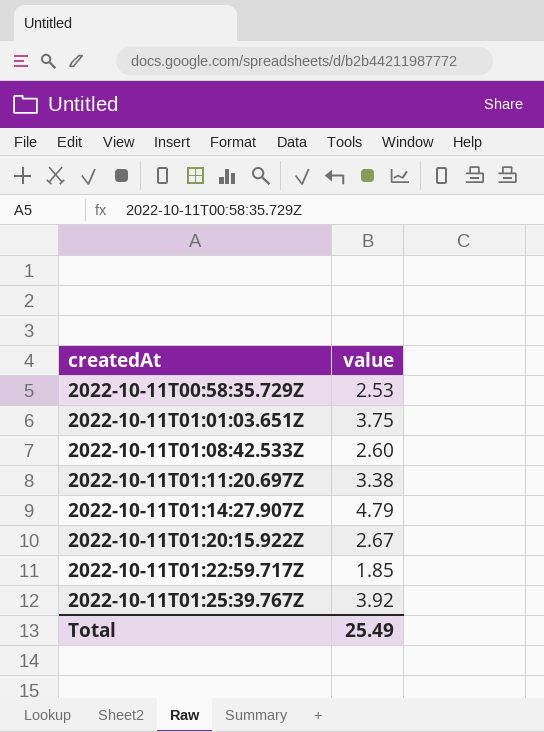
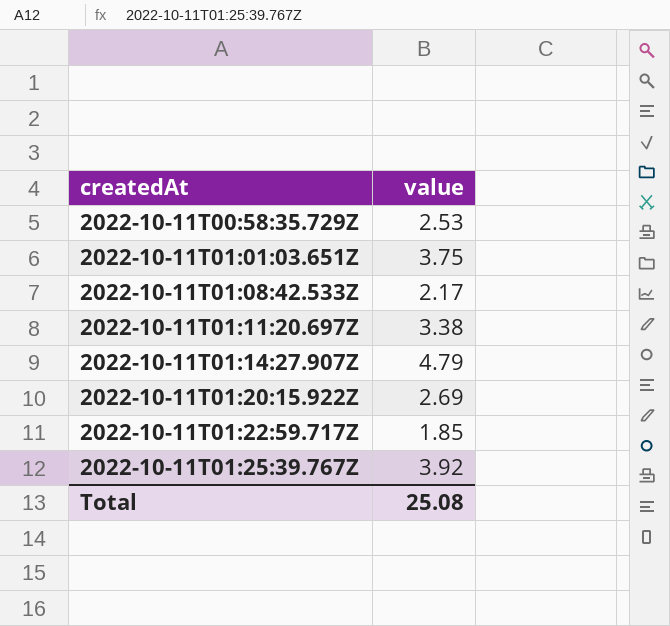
2022-10-11T01:08:42.533Z | value: 2.60 -> 2.17
2022-10-11T01:20:15.922Z | value: 2.67 -> 2.69
Total | value: 25.49 -> 25.08

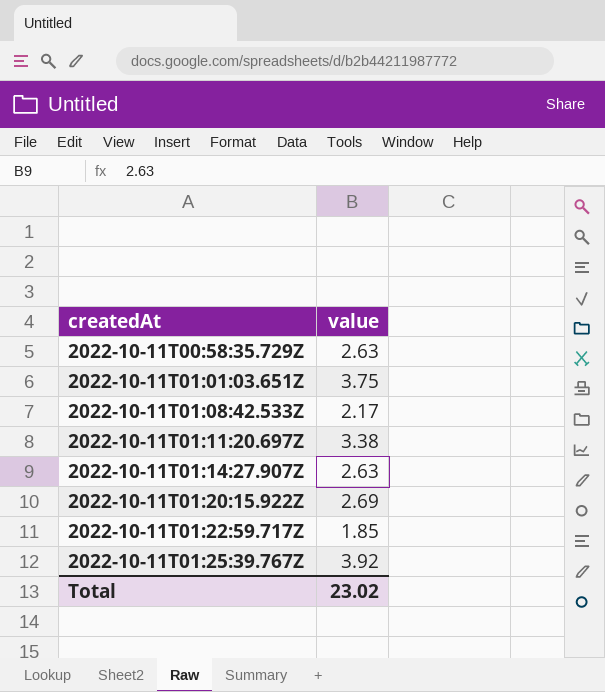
2022-10-11T00:58:35.729Z | value: 2.53 -> 2.63
2022-10-11T01:14:27.907Z | value: 4.79 -> 2.63
Total | value: 25.08 -> 23.02

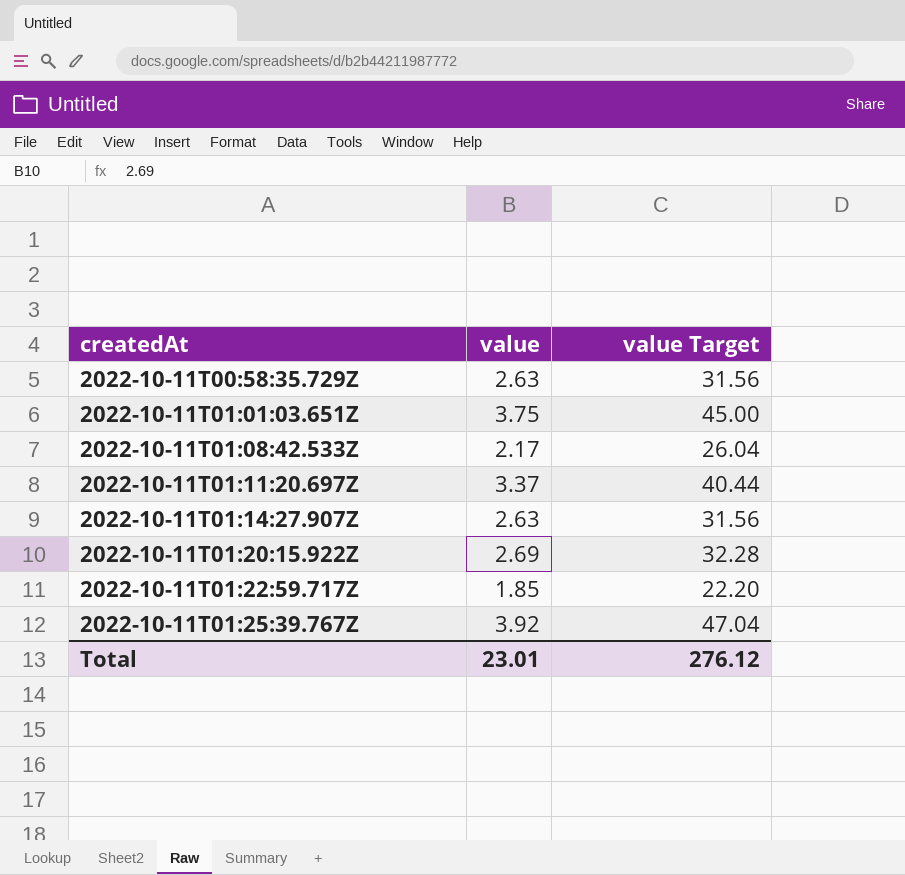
column value Target | formula: none -> [value] * 12
2022-10-11T01:11:20.697Z | value: 3.38 -> 3.37
Total | value: 23.02 -> 23.01

